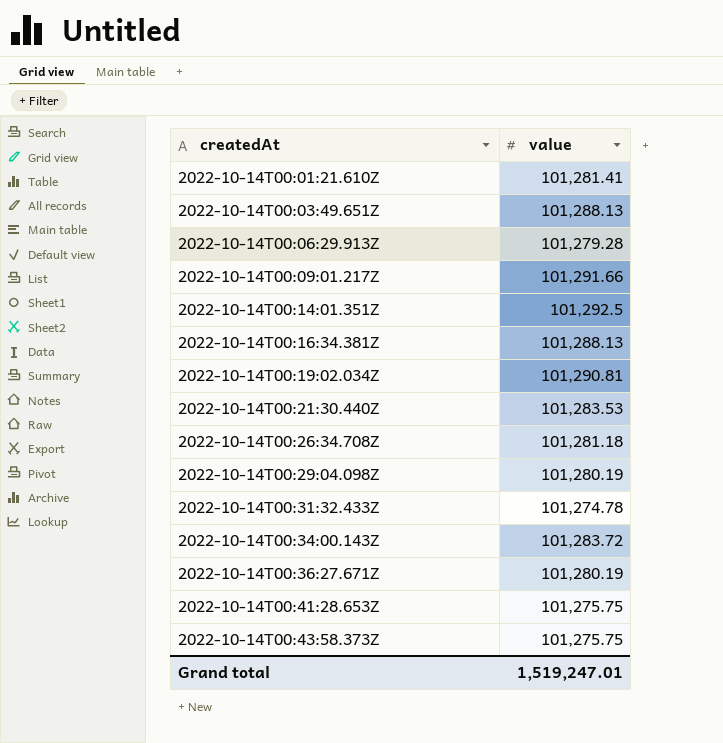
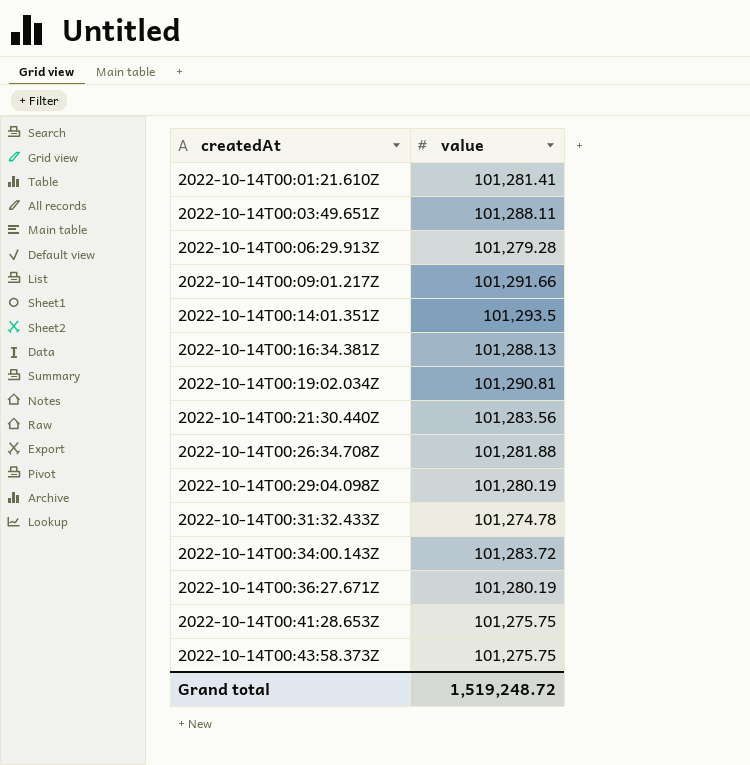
2022-10-14T00:03:49.651Z | value: 101,288.13 -> 101,288.11
2022-10-14T00:14:01.351Z | value: 101,292.5 -> 101,293.5
2022-10-14T00:21:30.440Z | value: 101,283.53 -> 101,283.56
2022-10-14T00:26:34.708Z | value: 101,281.18 -> 101,281.88
Grand total | value: 1,519,247.01 -> 1,519,248.72

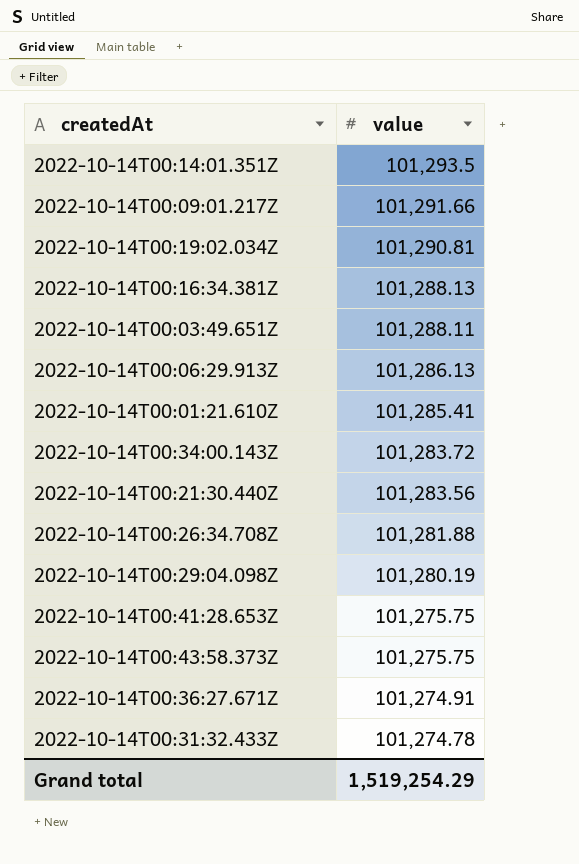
row order: createdAt ascending -> value descending
2022-10-14T00:06:29.913Z | value: 101,279.28 -> 101,286.13
2022-10-14T00:01:21.610Z | value: 101,281.41 -> 101,285.41
2022-10-14T00:36:27.671Z | value: 101,280.19 -> 101,274.91
Grand total | value: 1,519,248.72 -> 1,519,254.29

